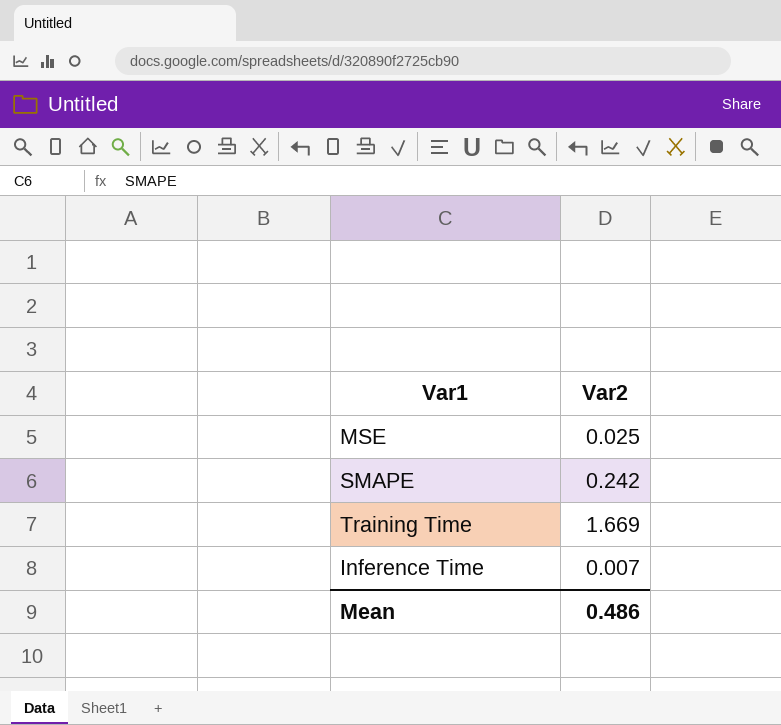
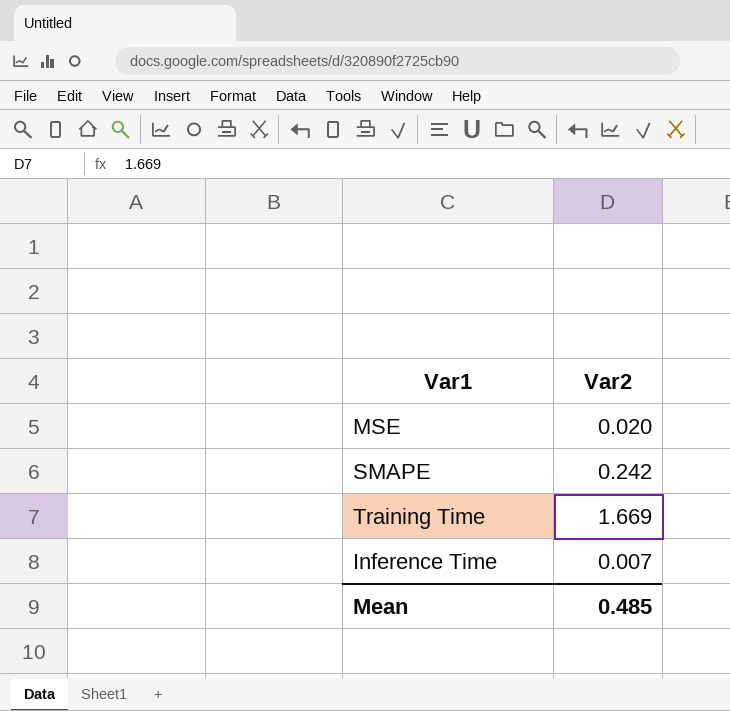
MSE | Var2: 0.025 -> 0.020
Mean | Var2: 0.486 -> 0.485

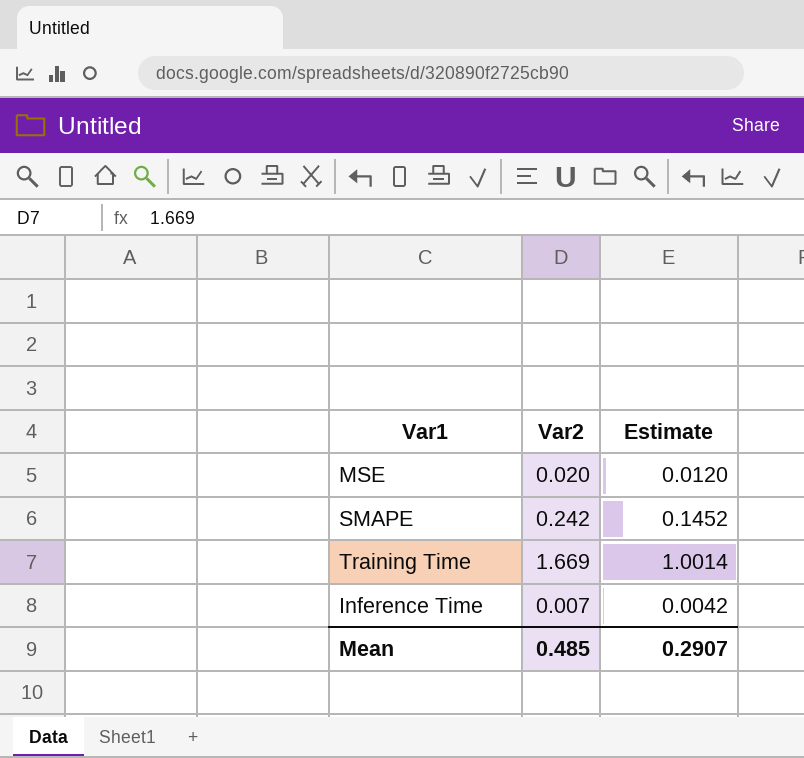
column Estimate | formula: none -> [Var2] * 0.6

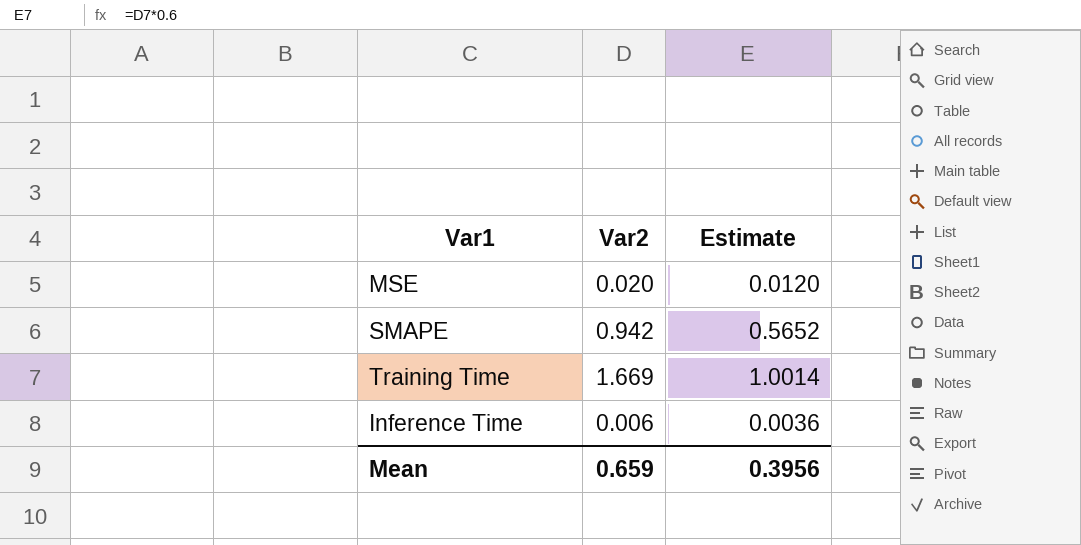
SMAPE | Var2: 0.242 -> 0.942
SMAPE | Estimate: 0.1452 -> 0.5652
Inference Time | Var2: 0.007 -> 0.006
Inference Time | Estimate: 0.0042 -> 0.0036
Mean | Var2: 0.485 -> 0.659
Mean | Estimate: 0.2907 -> 0.3956

